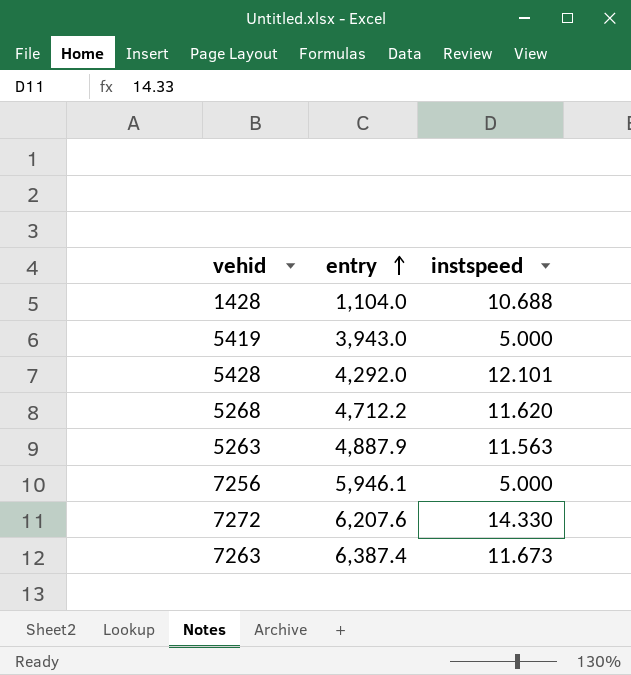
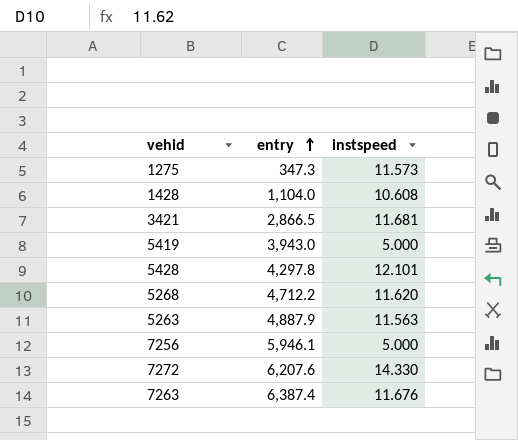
row 1275: none -> 347.3 | 11.573
1428 | instspeed: 10.688 -> 10.608
row 3421: none -> 2,866.5 | 11.681
5428 | entry: 4,292.0 -> 4,297.8
7263 | instspeed: 11.673 -> 11.676

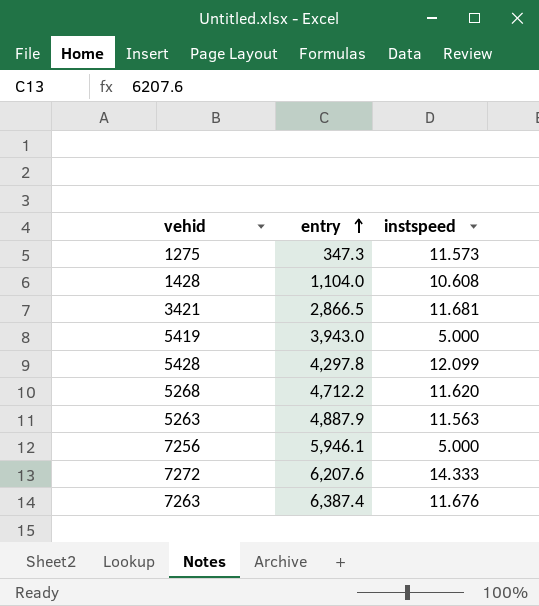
5428 | instspeed: 12.101 -> 12.099
7272 | instspeed: 14.330 -> 14.333

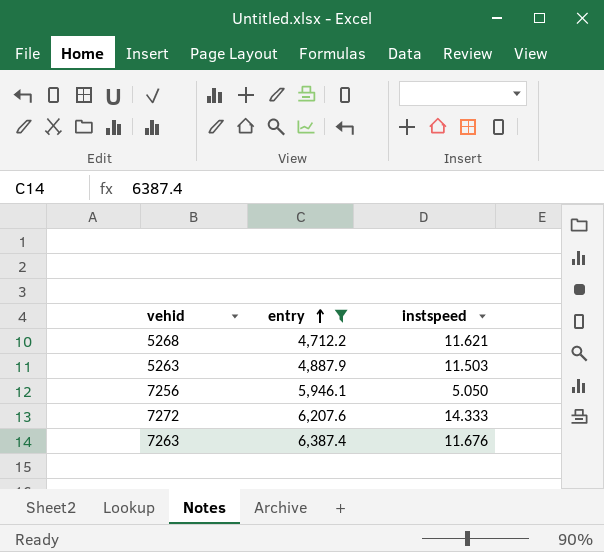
filter: none -> entry >= 4,712.2
5268 | instspeed: 11.620 -> 11.621
5263 | instspeed: 11.563 -> 11.503
7256 | instspeed: 5.000 -> 5.050

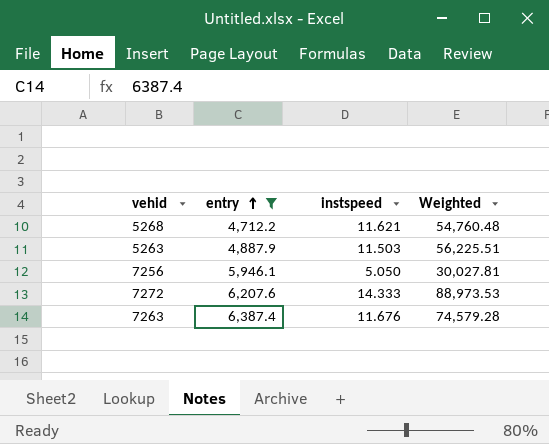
column Weighted | formula: none -> [entry] * [instspeed]

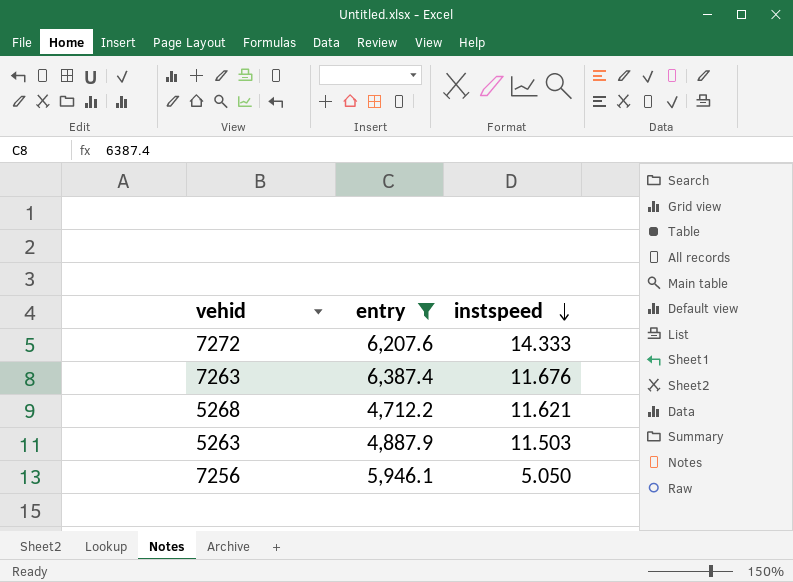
row order: entry ascending -> instspeed descending
column Weighted | formula: [entry] * [instspeed] -> none

